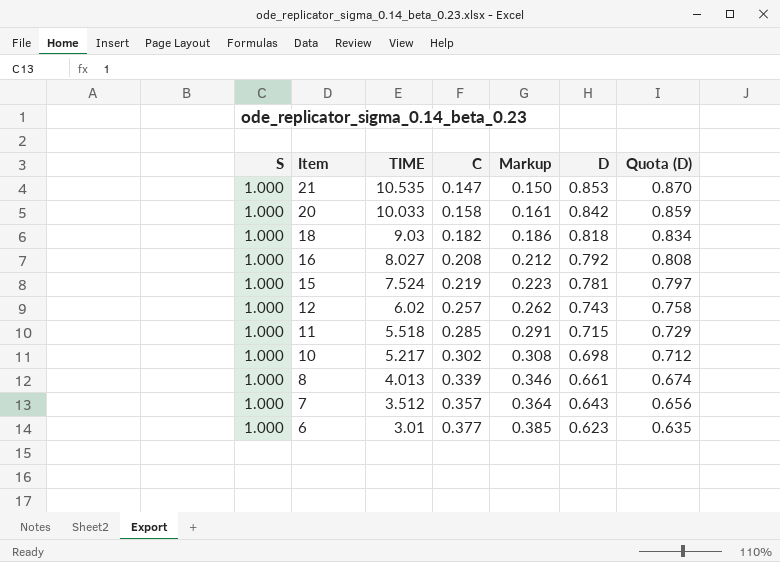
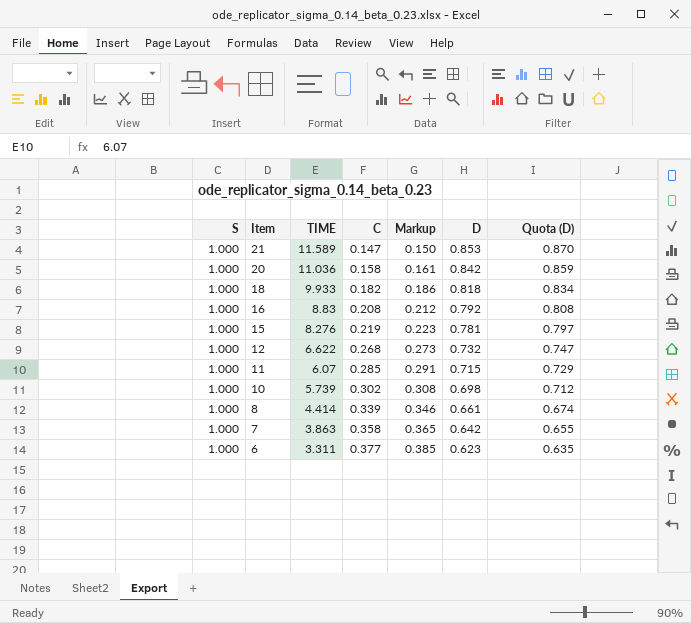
21 | TIME: 10.535 -> 11.589
20 | TIME: 10.033 -> 11.036
18 | TIME: 9.03 -> 9.933
16 | TIME: 8.027 -> 8.83
15 | TIME: 7.524 -> 8.276
12 | TIME: 6.02 -> 6.622
12 | C: 0.257 -> 0.268
12 | Markup: 0.262 -> 0.273
12 | D: 0.743 -> 0.732
12 | Quota (D): 0.758 -> 0.747
11 | TIME: 5.518 -> 6.07
10 | TIME: 5.217 -> 5.739
8 | TIME: 4.013 -> 4.414
7 | TIME: 3.512 -> 3.863
7 | C: 0.357 -> 0.358
7 | Markup: 0.364 -> 0.365
7 | D: 0.643 -> 0.642
7 | Quota (D): 0.656 -> 0.655
6 | TIME: 3.01 -> 3.311

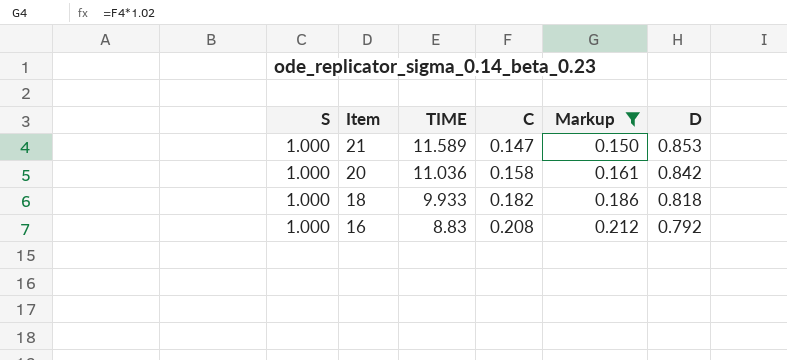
filter: none -> Markup <= 0.212
column Quota (D) | formula: [D] * 1.02 -> none

